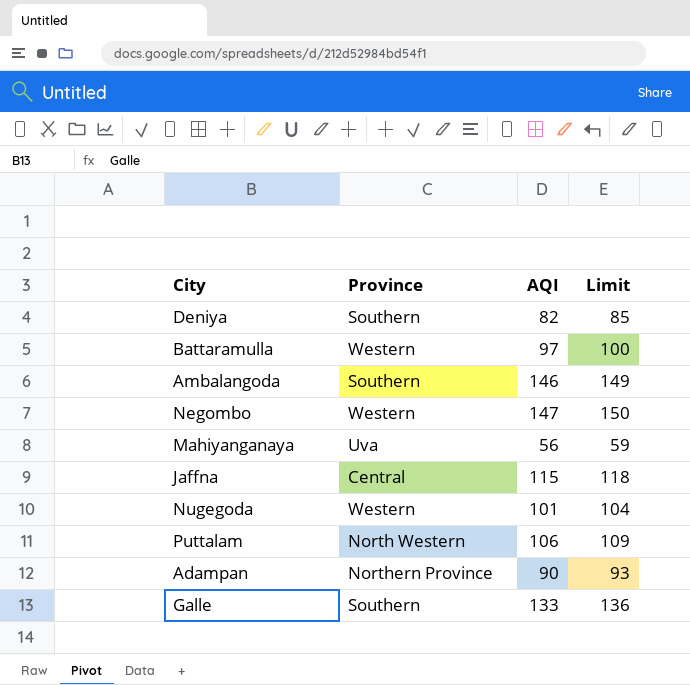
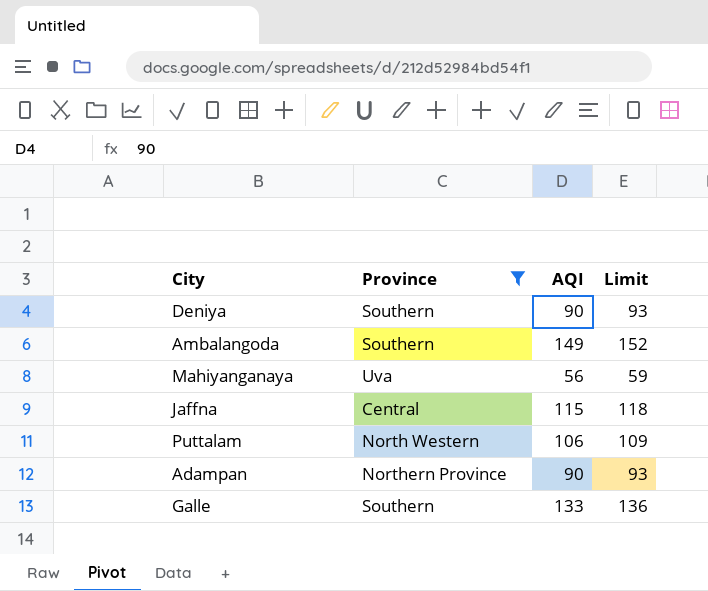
filter: none -> Province != Western
Deniya | AQI: 82 -> 90
Deniya | Limit: 85 -> 93
Ambalangoda | AQI: 146 -> 149
Ambalangoda | Limit: 149 -> 152

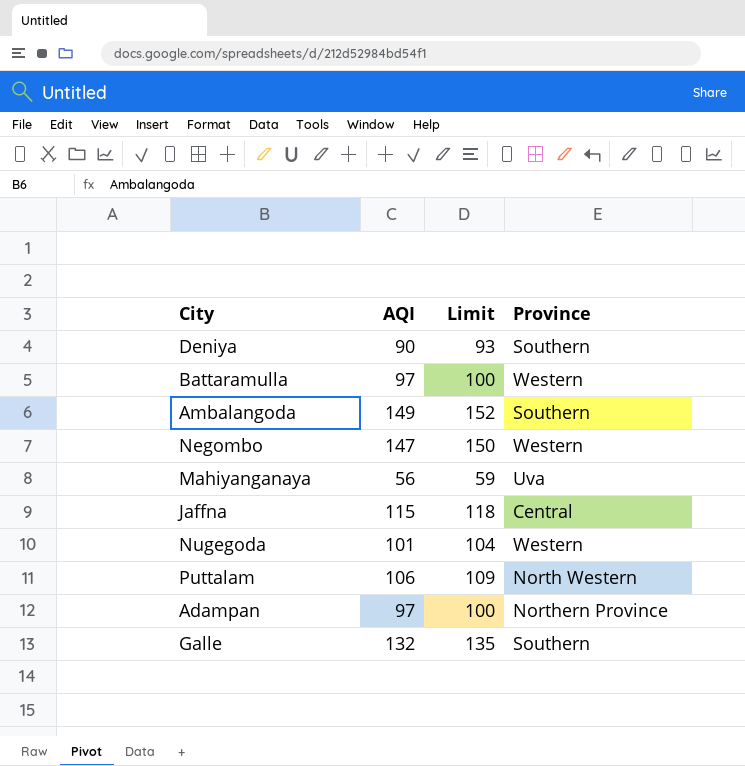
filter: Province != Western -> none
column Province | position: 2 -> 4
Adampan | AQI: 90 -> 97
Adampan | Limit: 93 -> 100
Galle | AQI: 133 -> 132
Galle | Limit: 136 -> 135

